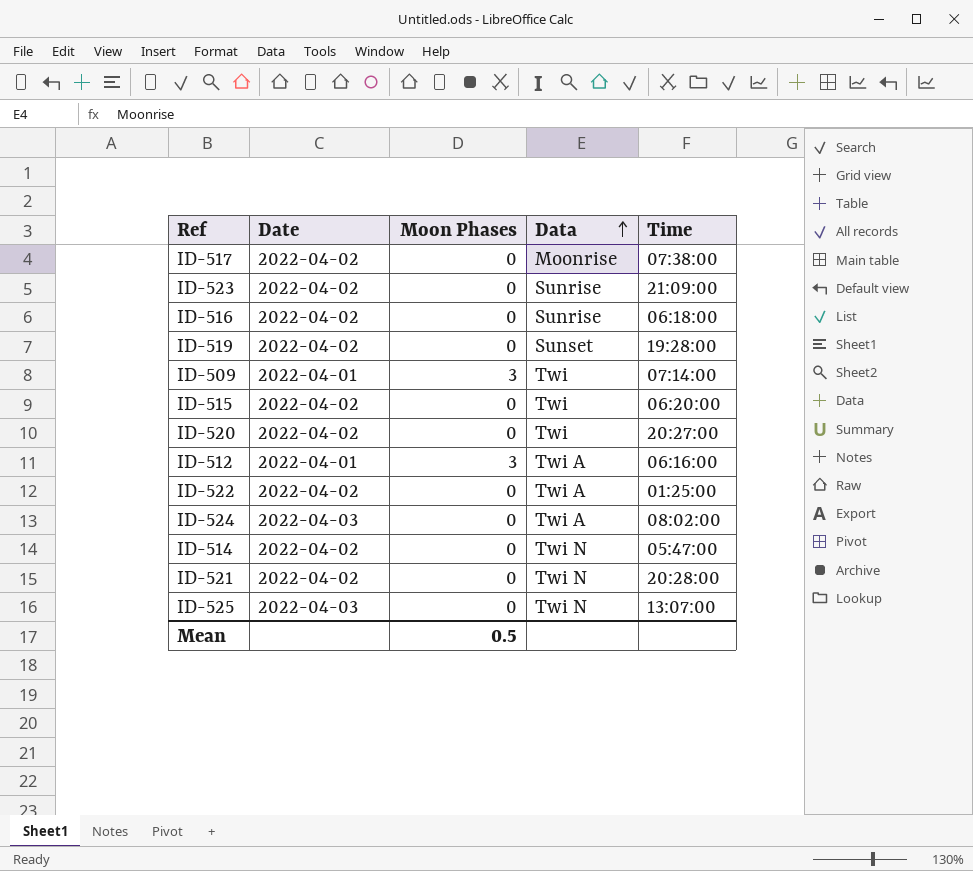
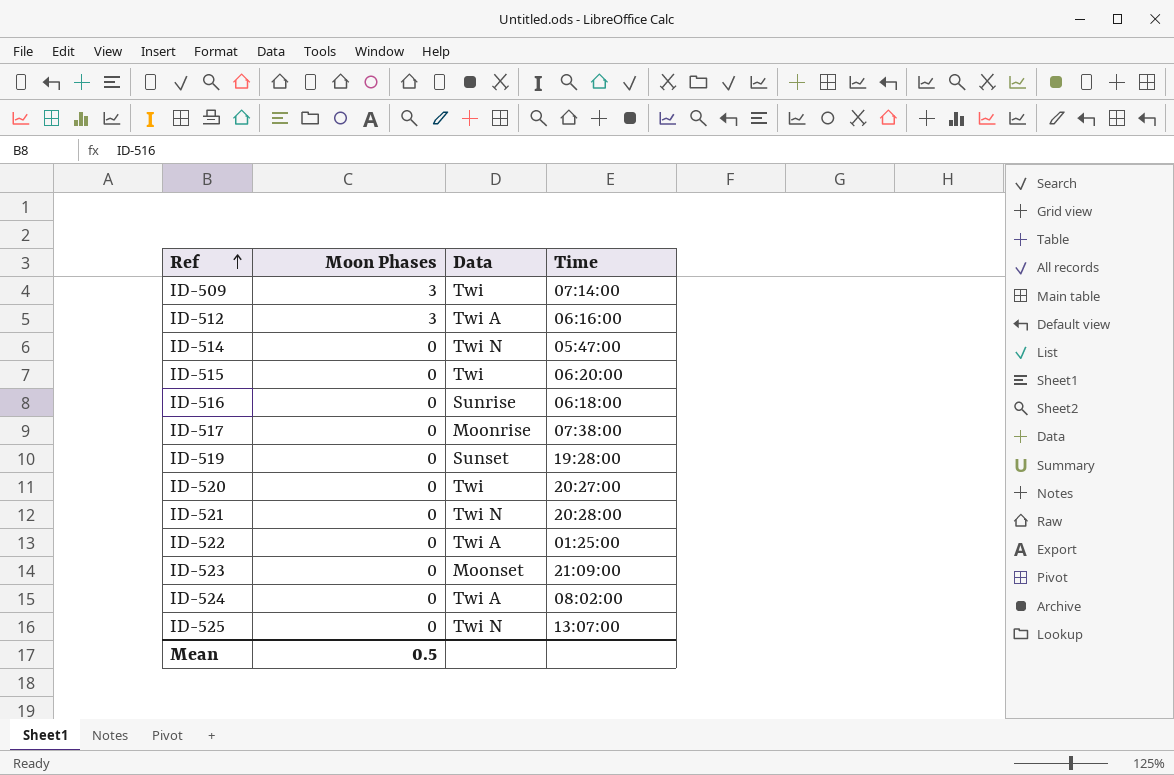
row order: Data ascending -> Ref ascending
column Date | position: 2 -> none
ID-523 | Data: Sunrise -> Moonset

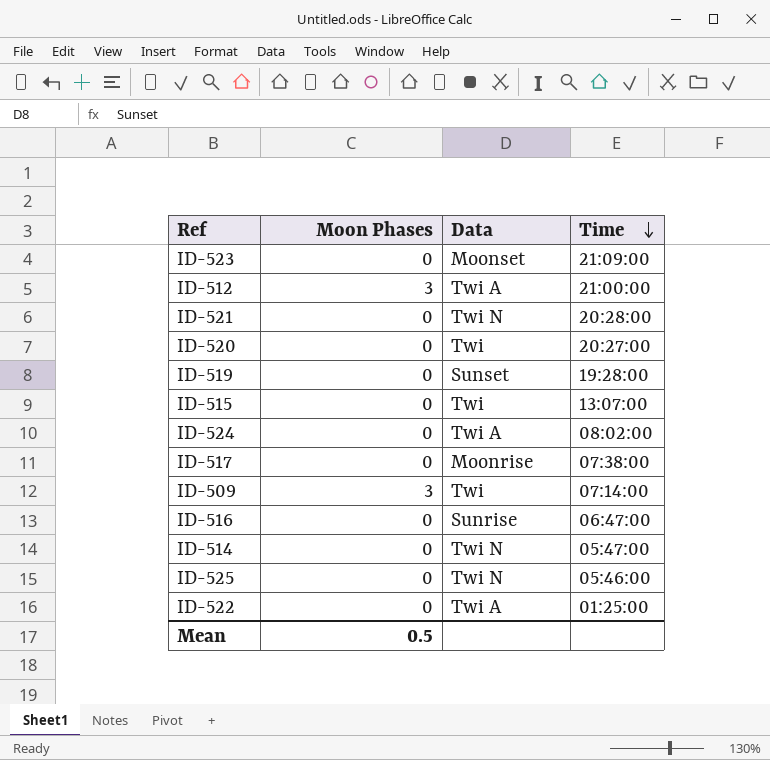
row order: Ref ascending -> Time descending
ID-512 | Time: 06:16:00 -> 21:00:00
ID-515 | Time: 06:20:00 -> 13:07:00
ID-516 | Time: 06:18:00 -> 06:47:00
ID-525 | Time: 13:07:00 -> 05:46:00

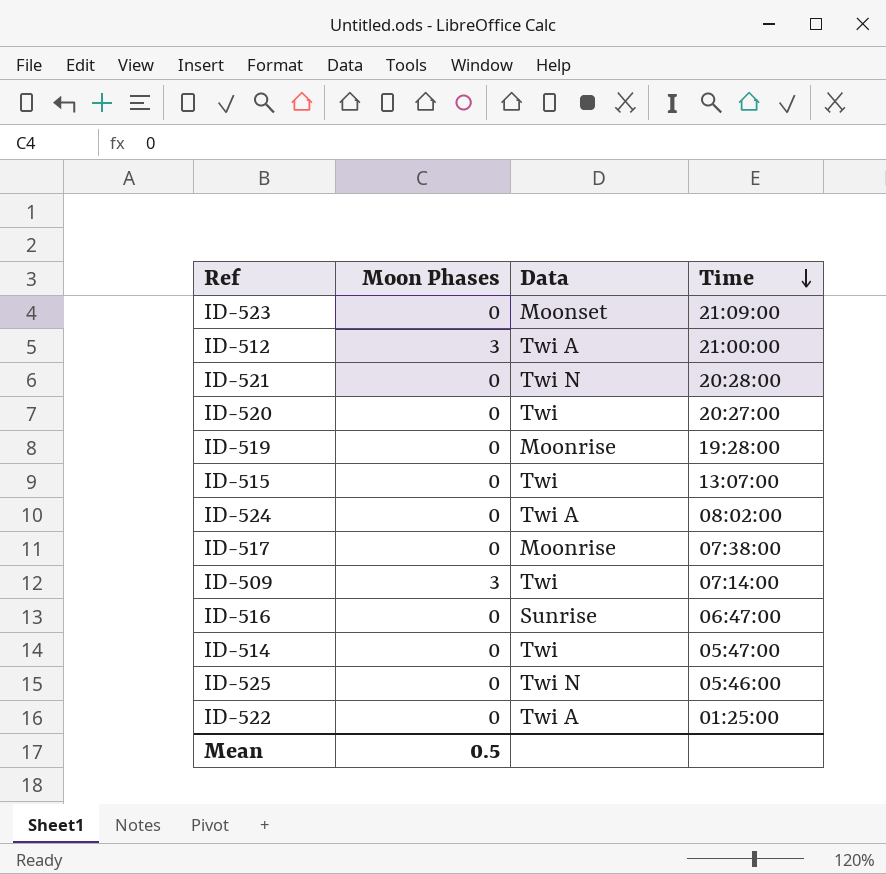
ID-519 | Data: Sunset -> Moonrise
ID-514 | Data: Twi N -> Twi

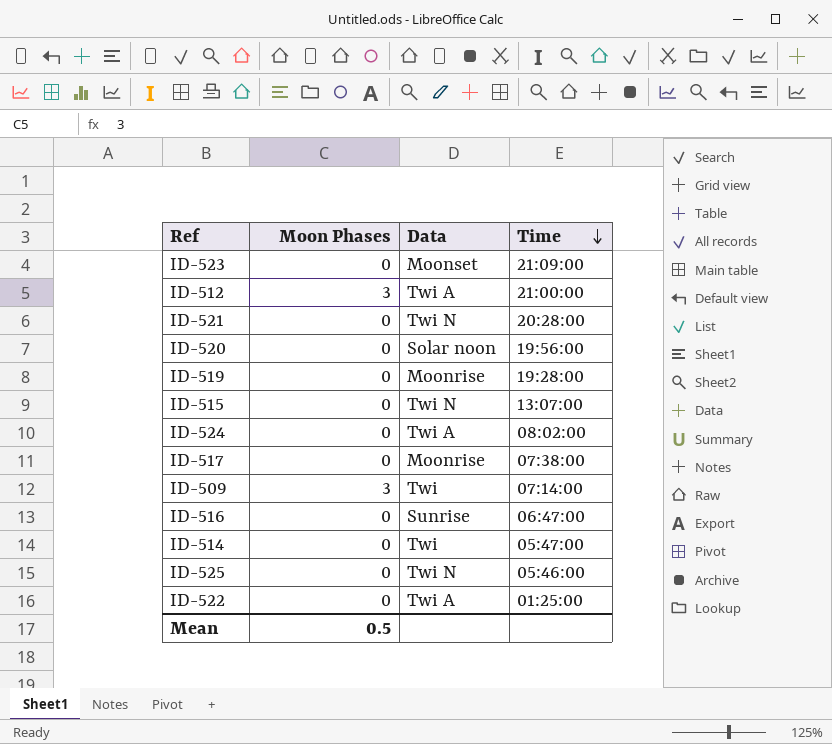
ID-520 | Data: Twi -> Solar noon
ID-520 | Time: 20:27:00 -> 19:56:00
ID-515 | Data: Twi -> Twi N

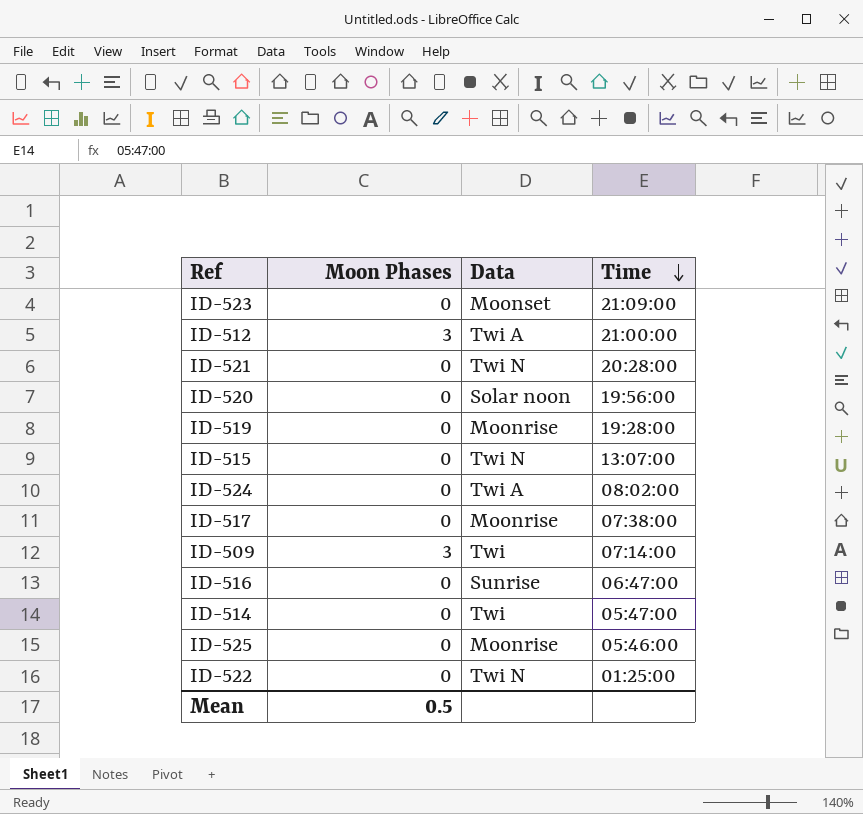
ID-525 | Data: Twi N -> Moonrise
ID-522 | Data: Twi A -> Twi N

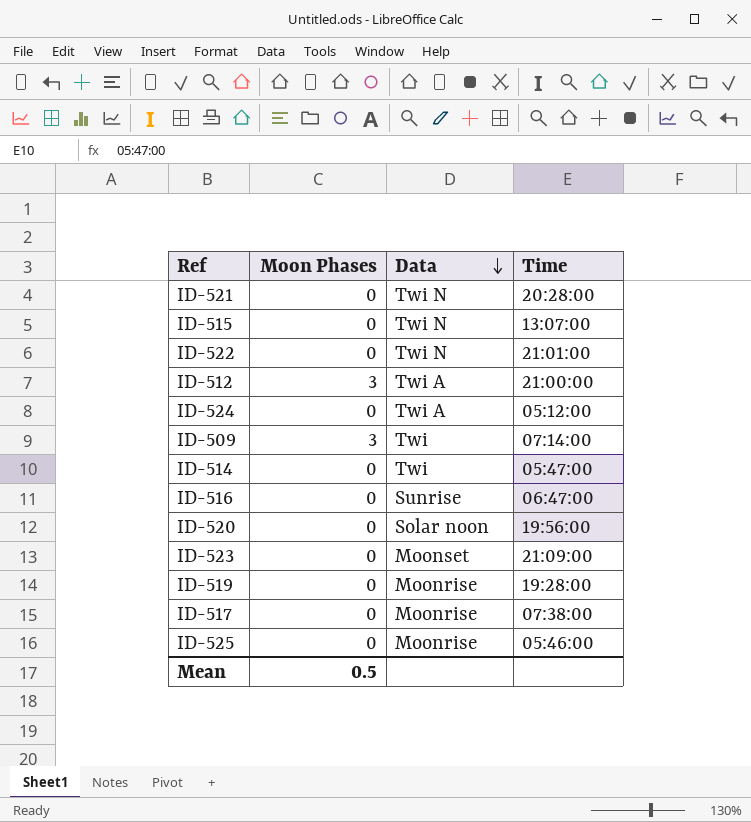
row order: Time descending -> Data descending
ID-522 | Time: 01:25:00 -> 21:01:00
ID-524 | Time: 08:02:00 -> 05:12:00

